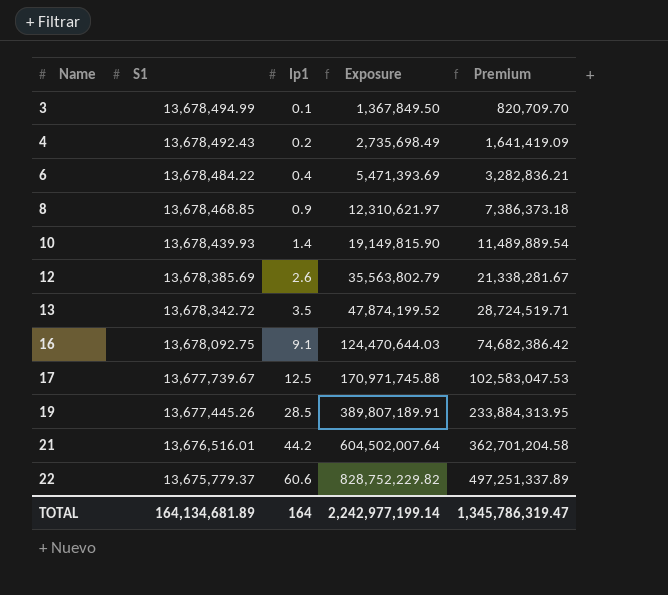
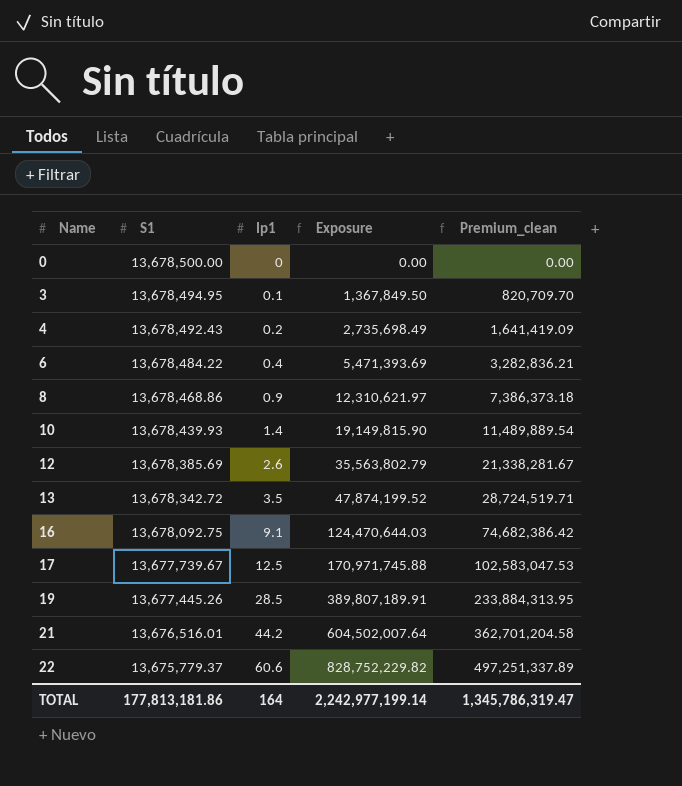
column name: Premium -> Premium_clean
row 0: none -> 13,678,500.00 | 0 | 0.00 | 0.00
3 | S1: 13,678,494.99 -> 13,678,494.95
8 | S1: 13,678,468.85 -> 13,678,468.86
TOTAL | S1: 164,134,681.89 -> 177,813,181.86

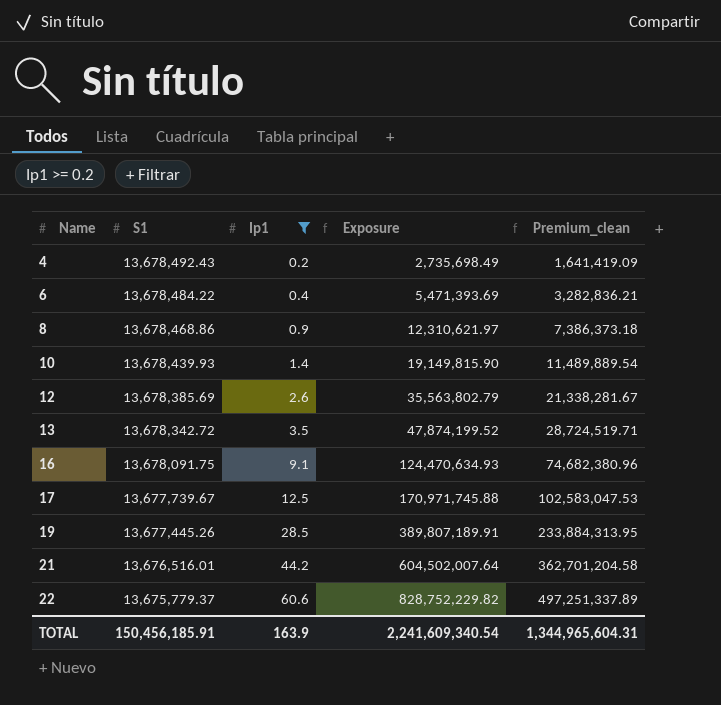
filter: none -> Ip1 >= 0.2
16 | S1: 13,678,092.75 -> 13,678,091.75
16 | Exposure: 124,470,644.03 -> 124,470,634.93
16 | Premium_clean: 74,682,386.42 -> 74,682,380.96
TOTAL | S1: 177,813,181.86 -> 150,456,185.91
TOTAL | Ip1: 164 -> 163.9
TOTAL | Exposure: 2,242,977,199.14 -> 2,241,609,340.54
TOTAL | Premium_clean: 1,345,786,319.47 -> 1,344,965,604.31

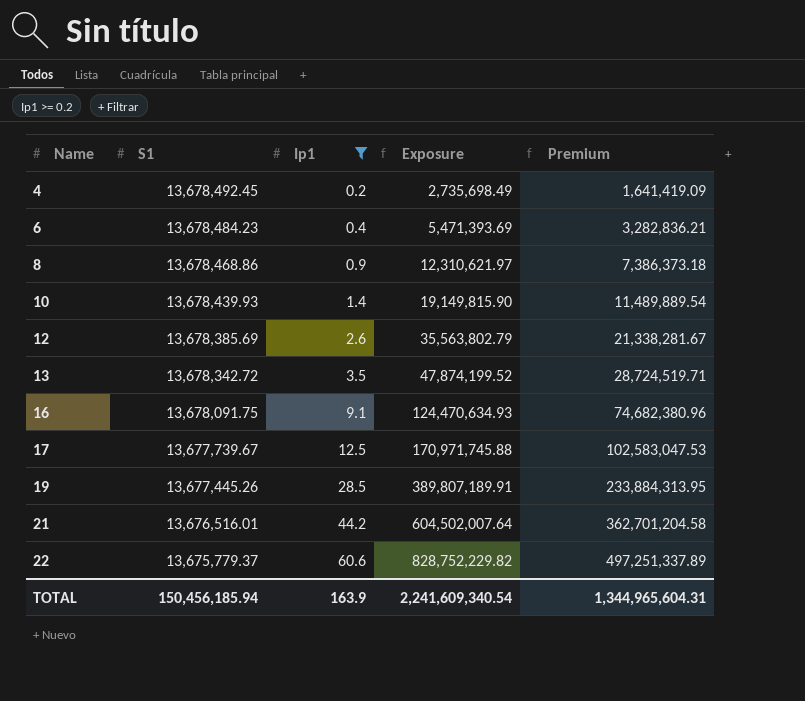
column name: Premium_clean -> Premium
4 | S1: 13,678,492.43 -> 13,678,492.45
6 | S1: 13,678,484.22 -> 13,678,484.23
TOTAL | S1: 150,456,185.91 -> 150,456,185.94

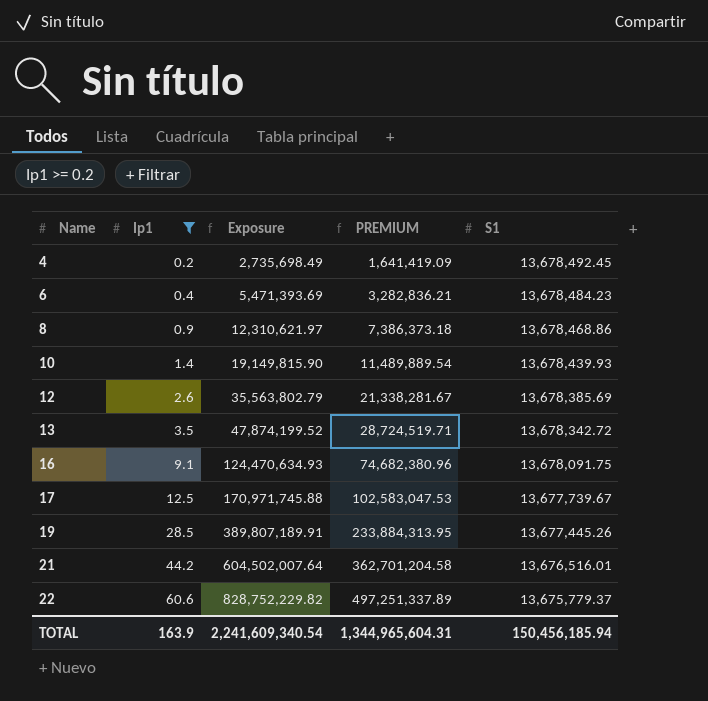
column name: Premium -> PREMIUM
column S1 | position: 2 -> 5

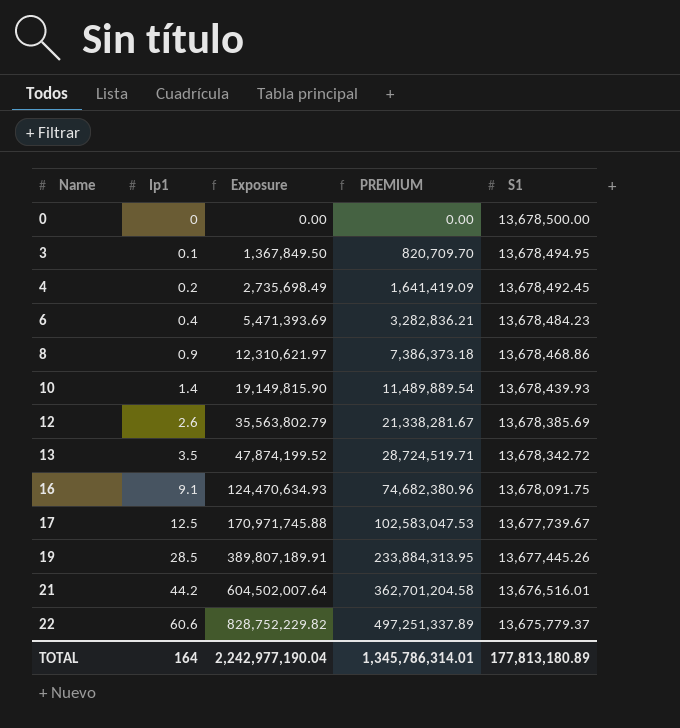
filter: Ip1 >= 0.2 -> none
TOTAL | Ip1: 163.9 -> 164
TOTAL | Exposure: 2,241,609,340.54 -> 2,242,977,190.04
TOTAL | PREMIUM: 1,344,965,604.31 -> 1,345,786,314.01
TOTAL | S1: 150,456,185.94 -> 177,813,180.89

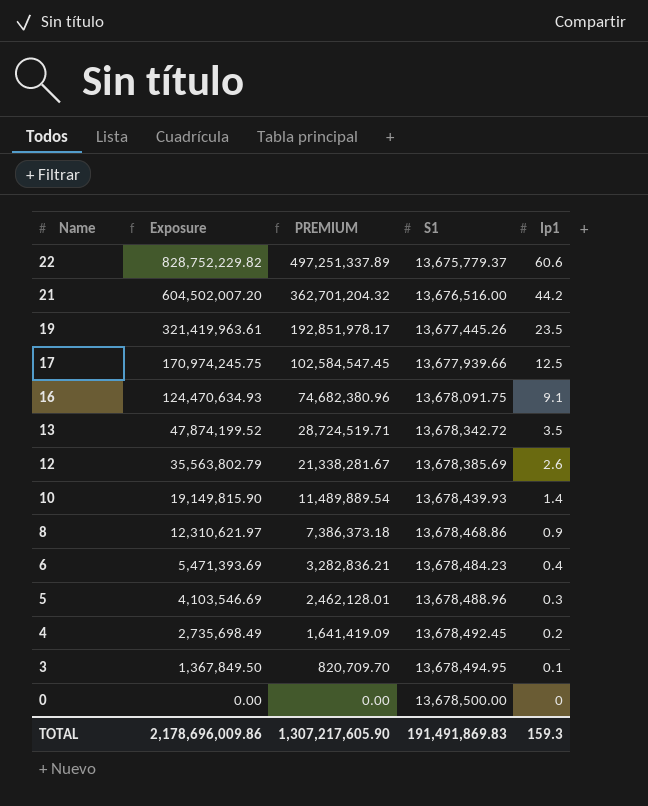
row order: Name ascending -> Name descending
column Ip1 | position: 2 -> 5
21 | Exposure: 604,502,007.64 -> 604,502,007.20
21 | PREMIUM: 362,701,204.58 -> 362,701,204.32
21 | S1: 13,676,516.01 -> 13,676,516.00
19 | Exposure: 389,807,189.91 -> 321,419,963.61
19 | PREMIUM: 233,884,313.95 -> 192,851,978.17
19 | Ip1: 28.5 -> 23.5
17 | Exposure: 170,971,745.88 -> 170,974,245.75
17 | PREMIUM: 102,583,047.53 -> 102,584,547.45
17 | S1: 13,677,739.67 -> 13,677,939.66
row 5: none -> 4,103,546.69 | 2,462,128.01 | 13,678,488.96 | 0.3
TOTAL | Exposure: 2,242,977,190.04 -> 2,178,696,009.86
TOTAL | PREMIUM: 1,345,786,314.01 -> 1,307,217,605.90
TOTAL | S1: 177,813,180.89 -> 191,491,869.83
TOTAL | Ip1: 164 -> 159.3

